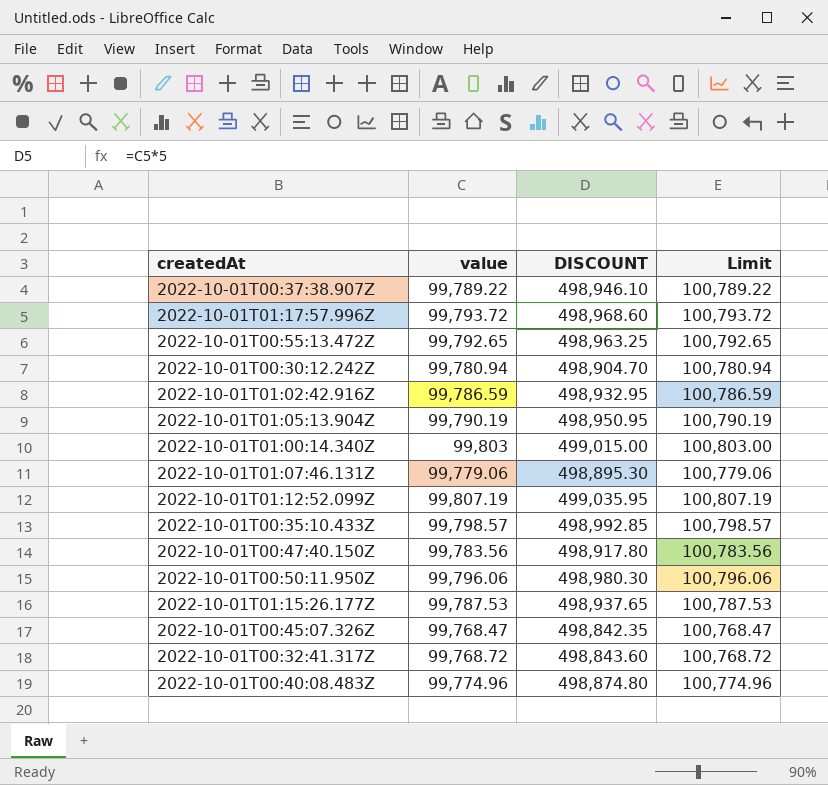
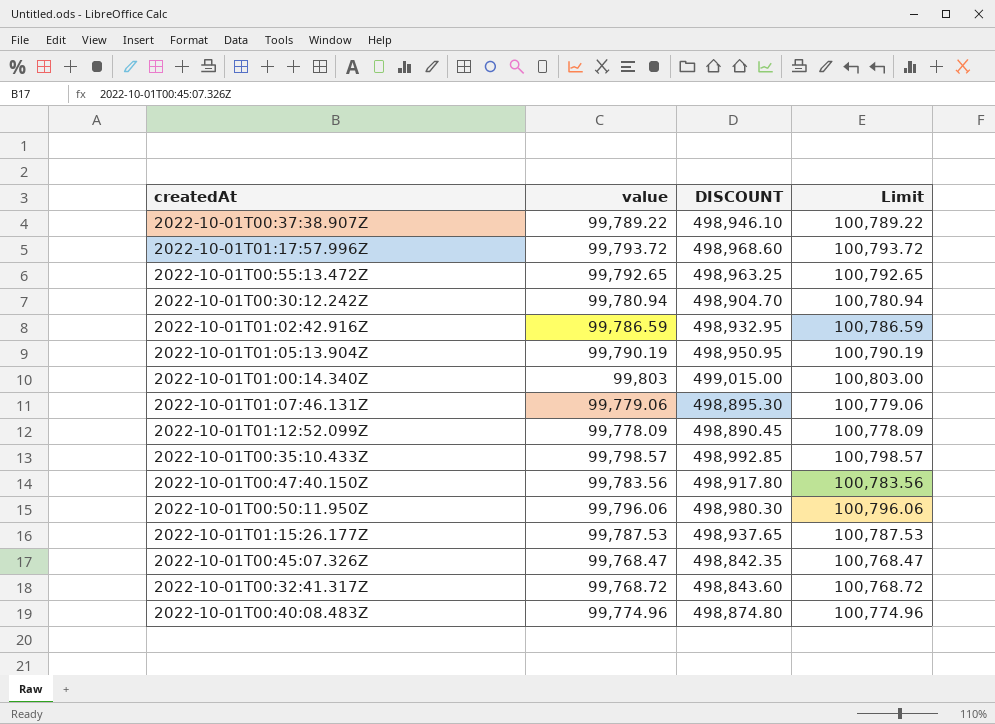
2022-10-01T01:12:52.099Z | value: 99,807.19 -> 99,778.09
2022-10-01T01:12:52.099Z | DISCOUNT: 499,035.95 -> 498,890.45
2022-10-01T01:12:52.099Z | Limit: 100,807.19 -> 100,778.09

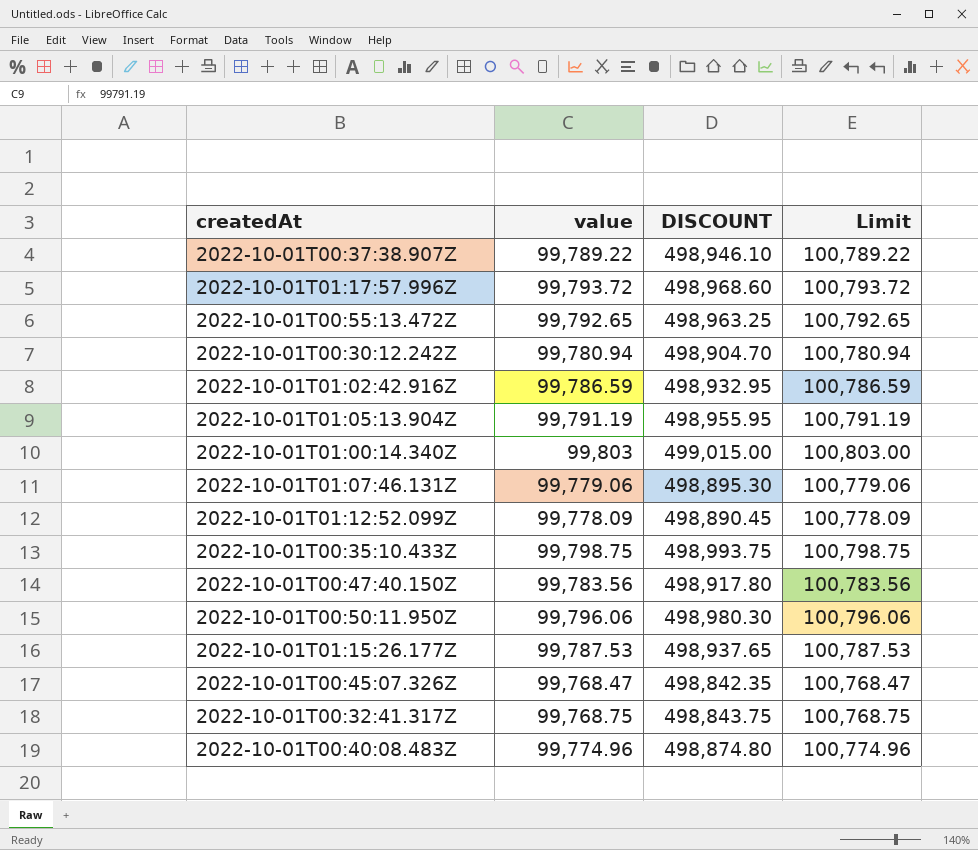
2022-10-01T01:05:13.904Z | value: 99,790.19 -> 99,791.19
2022-10-01T01:05:13.904Z | DISCOUNT: 498,950.95 -> 498,955.95
2022-10-01T01:05:13.904Z | Limit: 100,790.19 -> 100,791.19
2022-10-01T00:35:10.433Z | value: 99,798.57 -> 99,798.75
2022-10-01T00:35:10.433Z | DISCOUNT: 498,992.85 -> 498,993.75
2022-10-01T00:35:10.433Z | Limit: 100,798.57 -> 100,798.75
2022-10-01T00:32:41.317Z | value: 99,768.72 -> 99,768.75
2022-10-01T00:32:41.317Z | DISCOUNT: 498,843.60 -> 498,843.75
2022-10-01T00:32:41.317Z | Limit: 100,768.72 -> 100,768.75

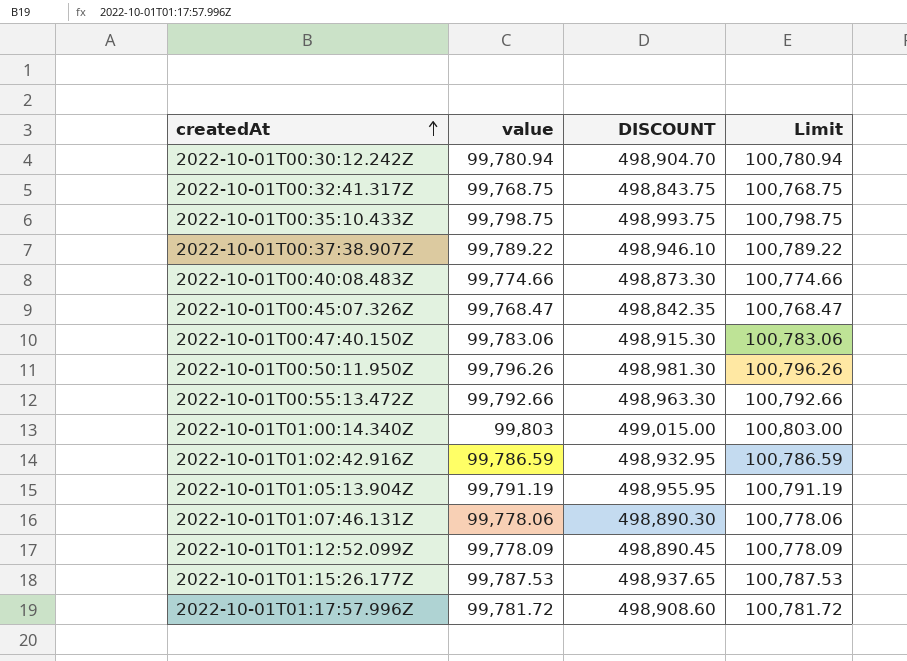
row order: none -> createdAt ascending
2022-10-01T00:40:08.483Z | value: 99,774.96 -> 99,774.66
2022-10-01T00:40:08.483Z | DISCOUNT: 498,874.80 -> 498,873.30
2022-10-01T00:40:08.483Z | Limit: 100,774.96 -> 100,774.66
2022-10-01T00:47:40.150Z | value: 99,783.56 -> 99,783.06
2022-10-01T00:47:40.150Z | DISCOUNT: 498,917.80 -> 498,915.30
2022-10-01T00:47:40.150Z | Limit: 100,783.56 -> 100,783.06
2022-10-01T00:50:11.950Z | value: 99,796.06 -> 99,796.26
2022-10-01T00:50:11.950Z | DISCOUNT: 498,980.30 -> 498,981.30
2022-10-01T00:50:11.950Z | Limit: 100,796.06 -> 100,796.26
2022-10-01T00:55:13.472Z | value: 99,792.65 -> 99,792.66
2022-10-01T00:55:13.472Z | DISCOUNT: 498,963.25 -> 498,963.30
2022-10-01T00:55:13.472Z | Limit: 100,792.65 -> 100,792.66
2022-10-01T01:07:46.131Z | value: 99,779.06 -> 99,778.06
2022-10-01T01:07:46.131Z | DISCOUNT: 498,895.30 -> 498,890.30
2022-10-01T01:07:46.131Z | Limit: 100,779.06 -> 100,778.06
2022-10-01T01:17:57.996Z | value: 99,793.72 -> 99,781.72
2022-10-01T01:17:57.996Z | DISCOUNT: 498,968.60 -> 498,908.60
2022-10-01T01:17:57.996Z | Limit: 100,793.72 -> 100,781.72

